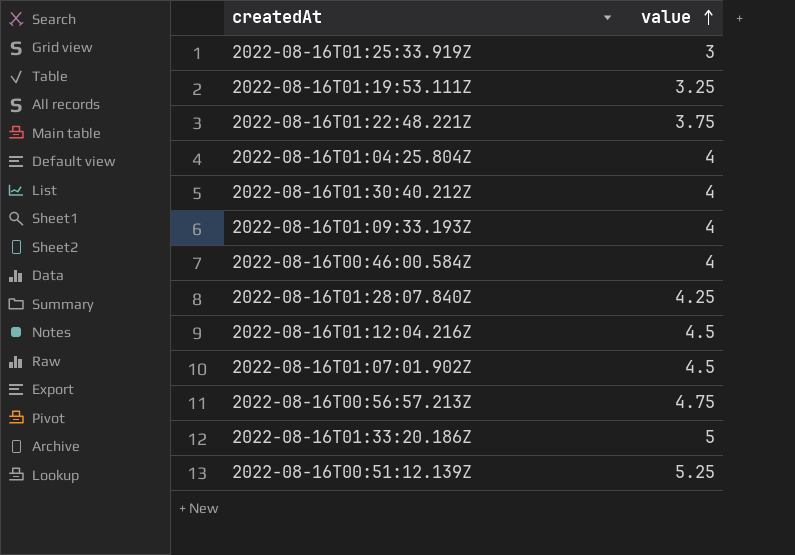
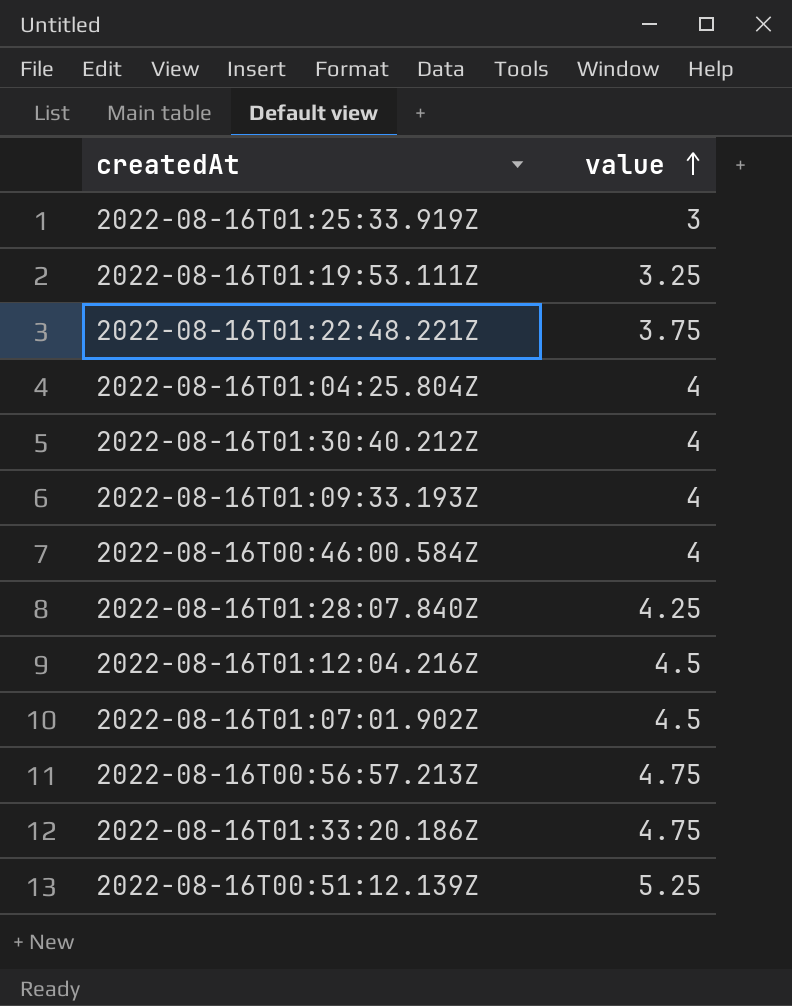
2022-08-16T01:33:20.186Z | value: 5 -> 4.75

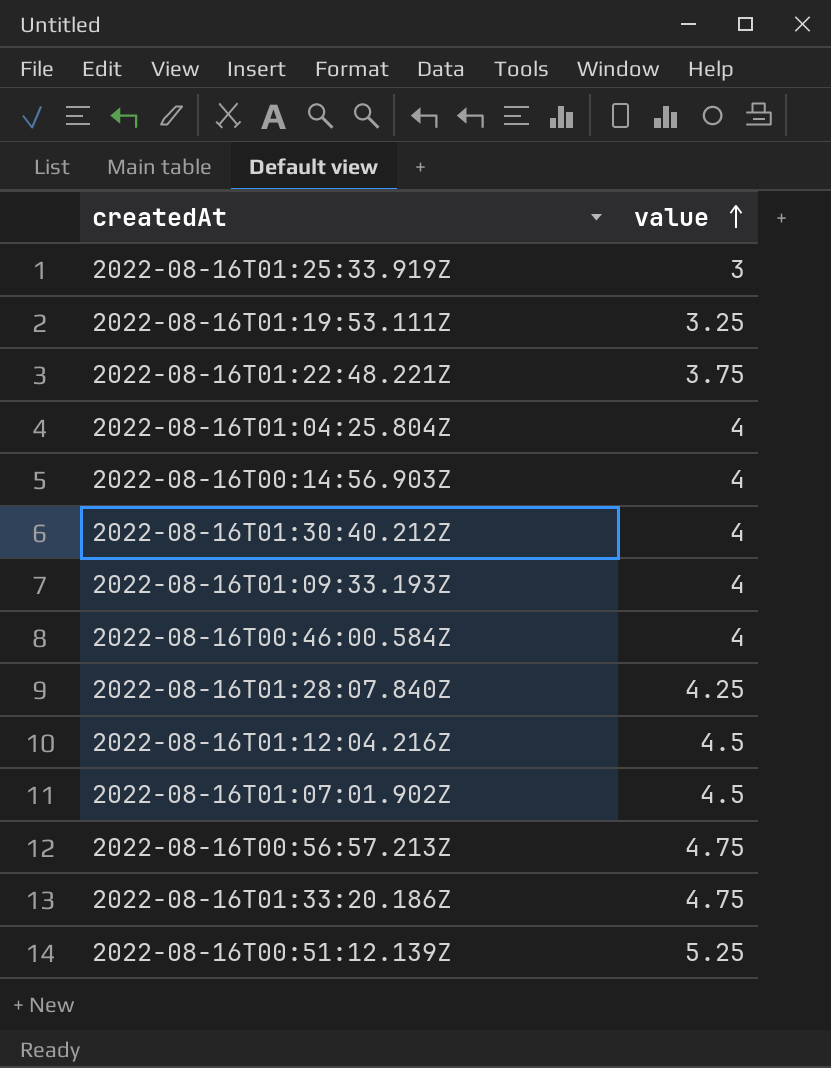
row 2022-08-16T00:14:56.903Z: none -> 4

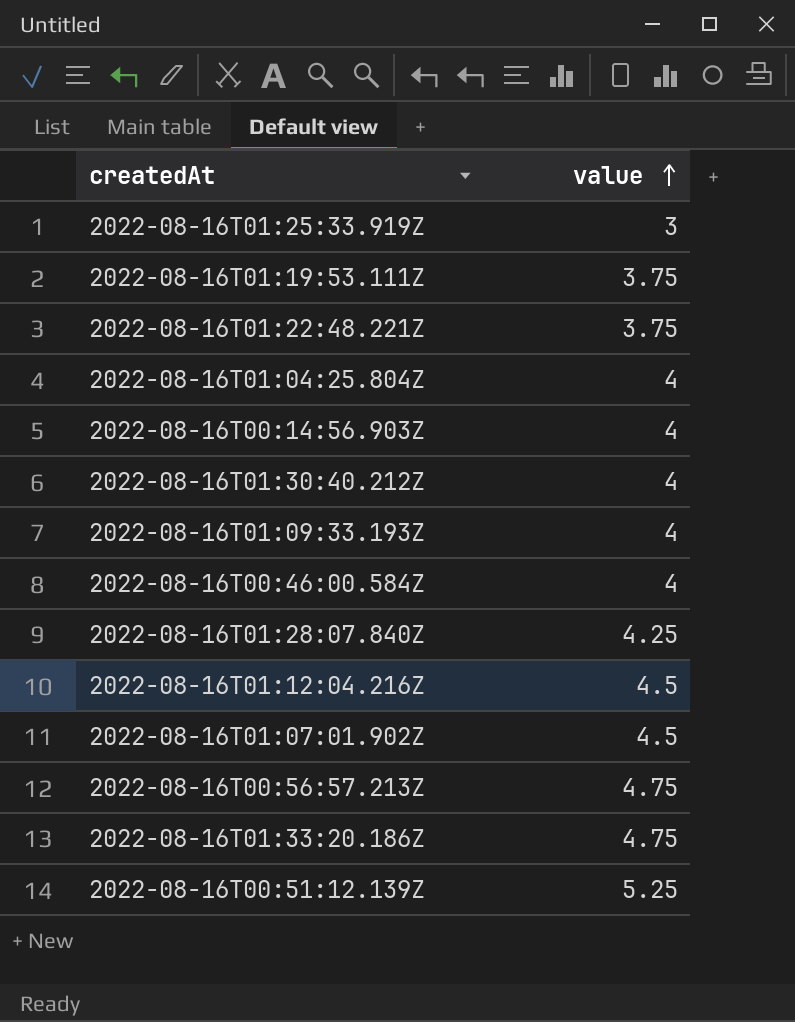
2022-08-16T01:19:53.111Z | value: 3.25 -> 3.75

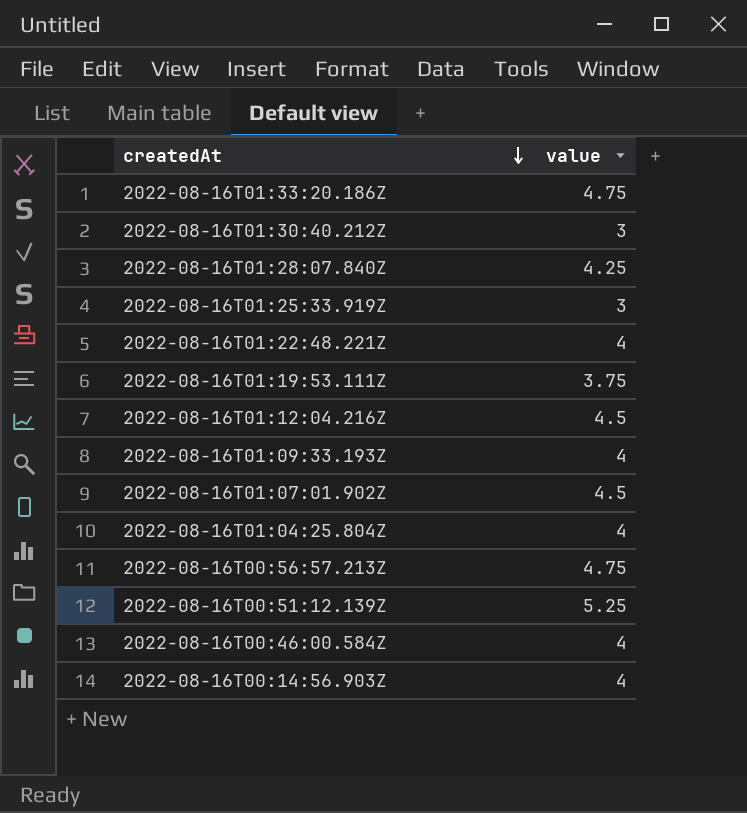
row order: value ascending -> createdAt descending
2022-08-16T01:30:40.212Z | value: 4 -> 3
2022-08-16T01:22:48.221Z | value: 3.75 -> 4

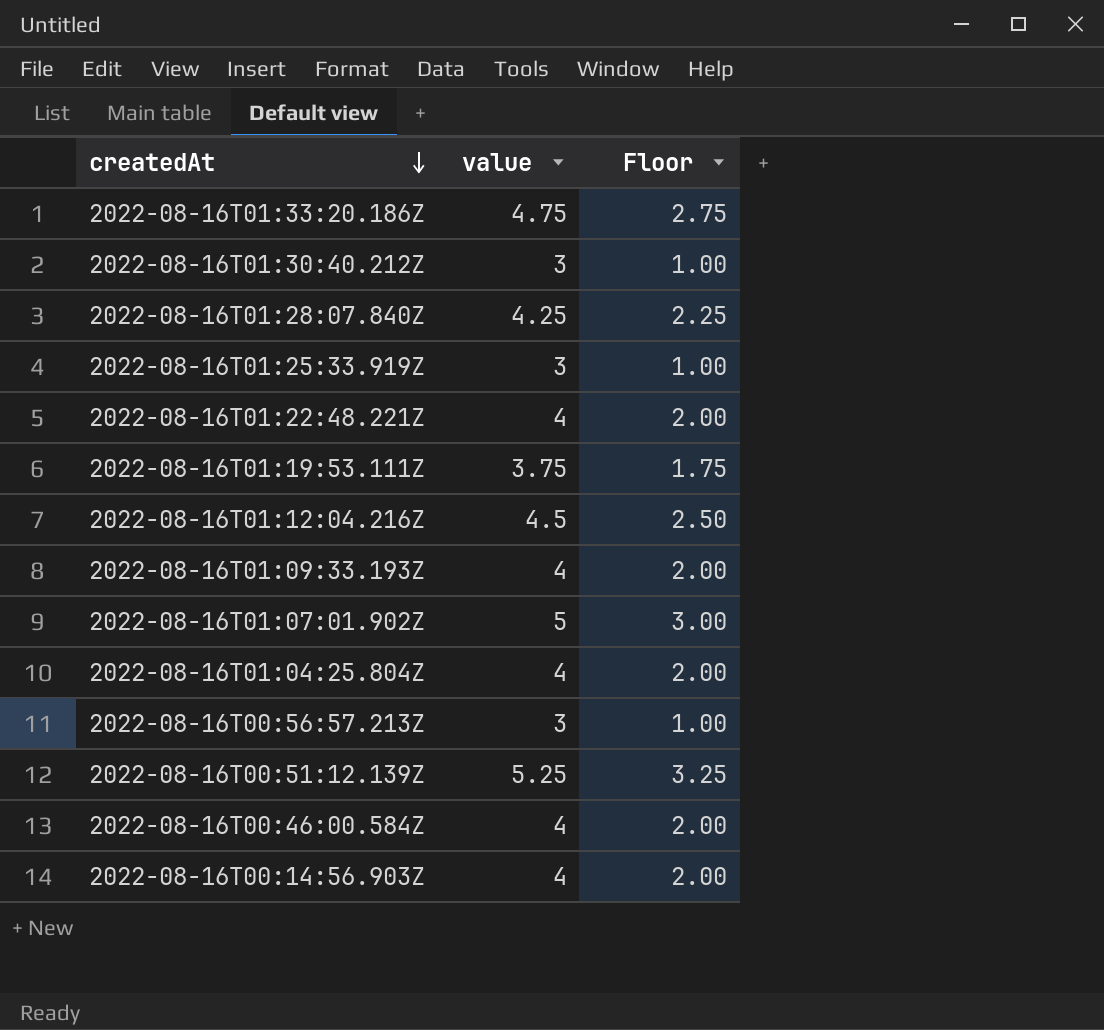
column Floor | formula: none -> [value] - 2
2022-08-16T01:07:01.902Z | value: 4.5 -> 5
2022-08-16T00:56:57.213Z | value: 4.75 -> 3

